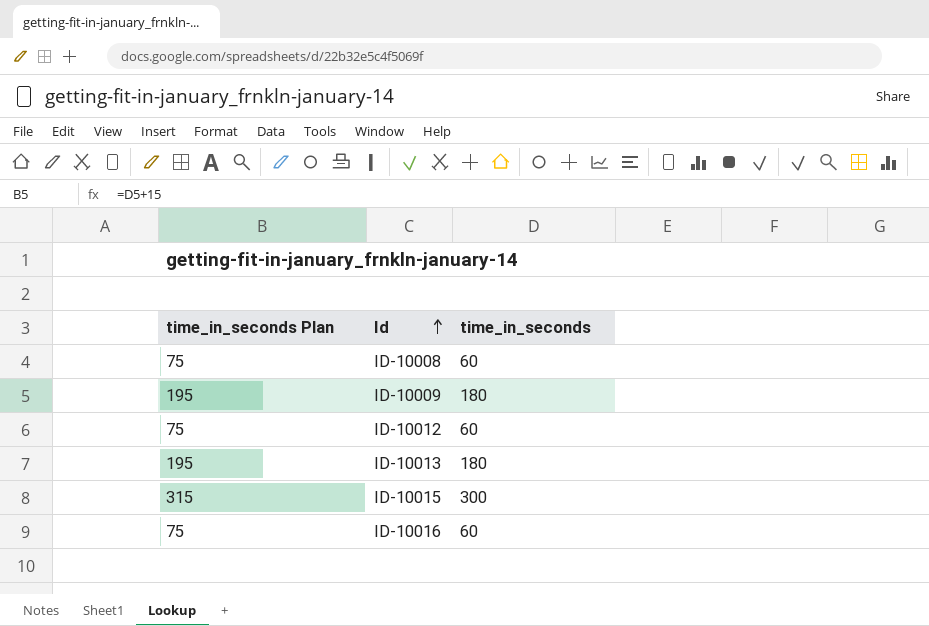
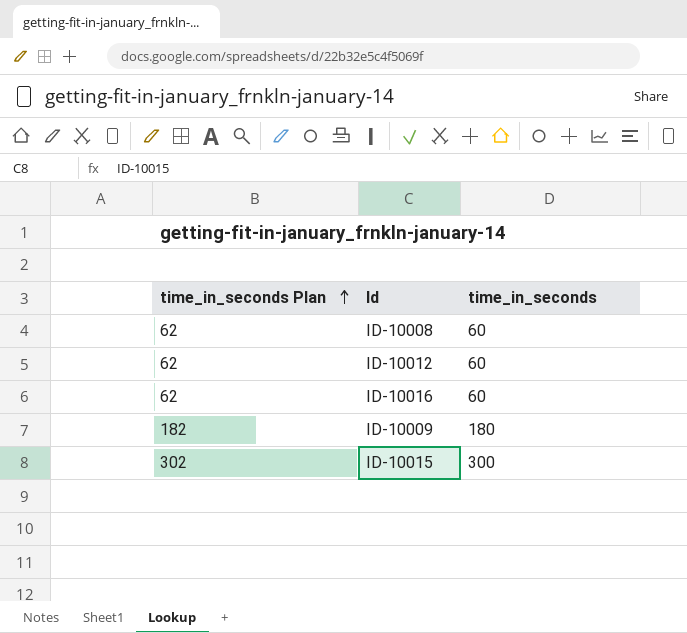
row order: Id ascending -> time_in_seconds Plan ascending
column time_in_seconds Plan | formula: [time_in_seconds] + 15 -> [time_in_seconds] + 2
row ID-10013: 195 | 180 -> none

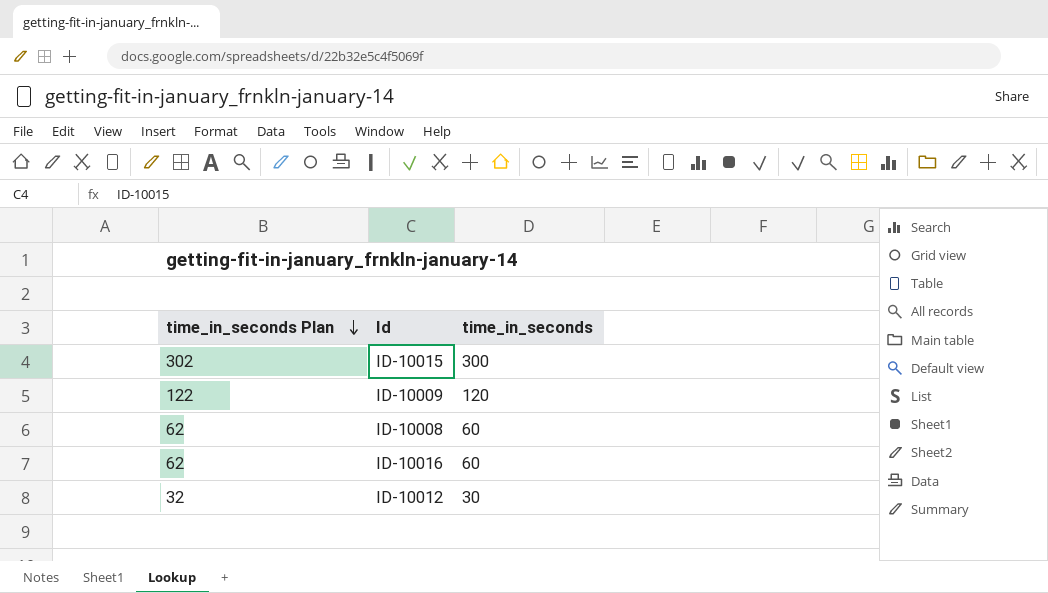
row order: time_in_seconds Plan ascending -> time_in_seconds Plan descending
ID-10009 | time_in_seconds Plan: 182 -> 122
ID-10009 | time_in_seconds: 180 -> 120
ID-10012 | time_in_seconds Plan: 62 -> 32
ID-10012 | time_in_seconds: 60 -> 30

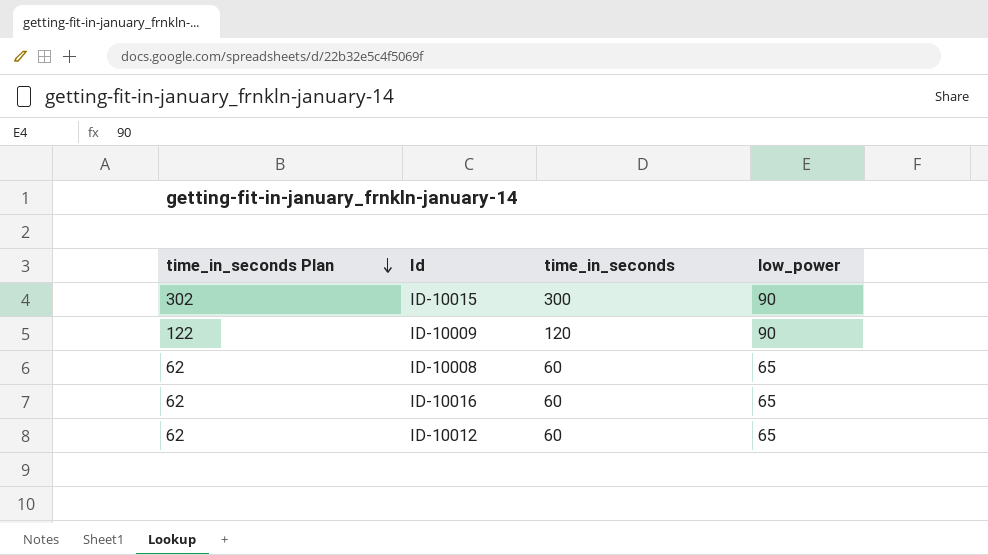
column low_power | position: none -> 4
ID-10012 | time_in_seconds Plan: 32 -> 62
ID-10012 | time_in_seconds: 30 -> 60

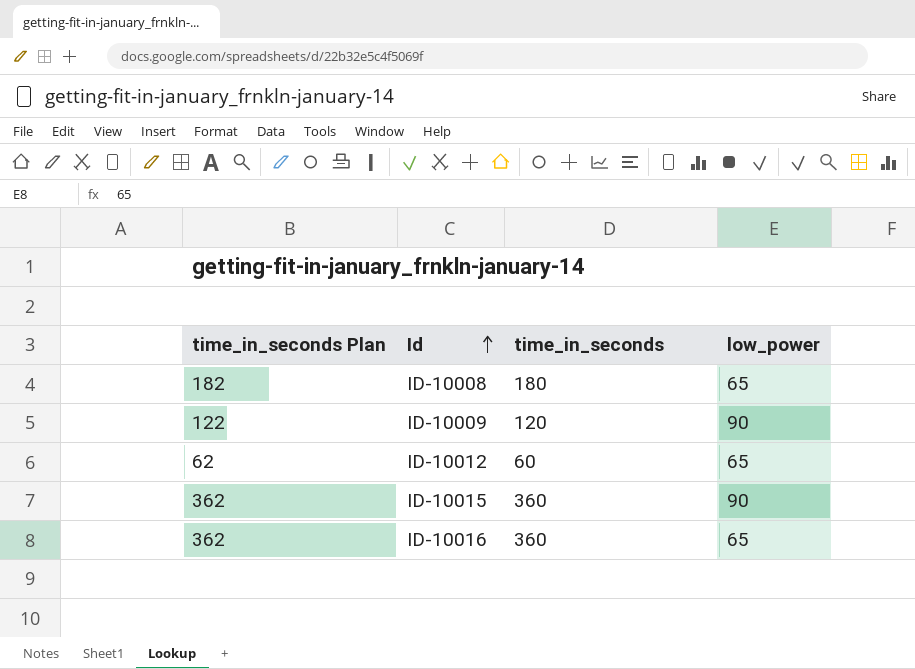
row order: time_in_seconds Plan descending -> Id ascending
ID-10008 | time_in_seconds Plan: 62 -> 182
ID-10008 | time_in_seconds: 60 -> 180
ID-10015 | time_in_seconds Plan: 302 -> 362
ID-10015 | time_in_seconds: 300 -> 360
ID-10016 | time_in_seconds Plan: 62 -> 362
ID-10016 | time_in_seconds: 60 -> 360

